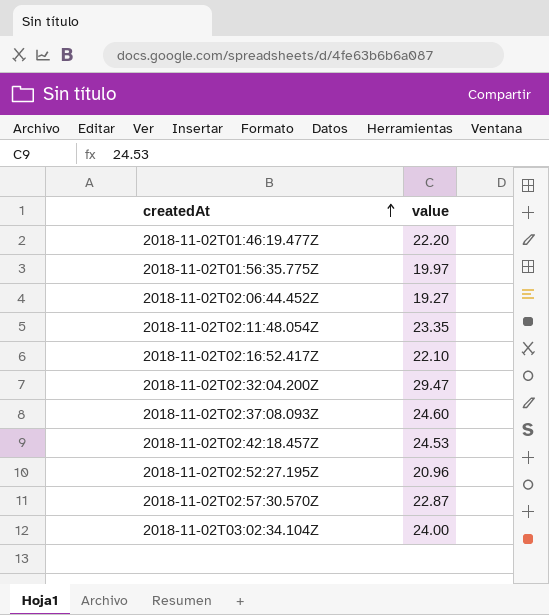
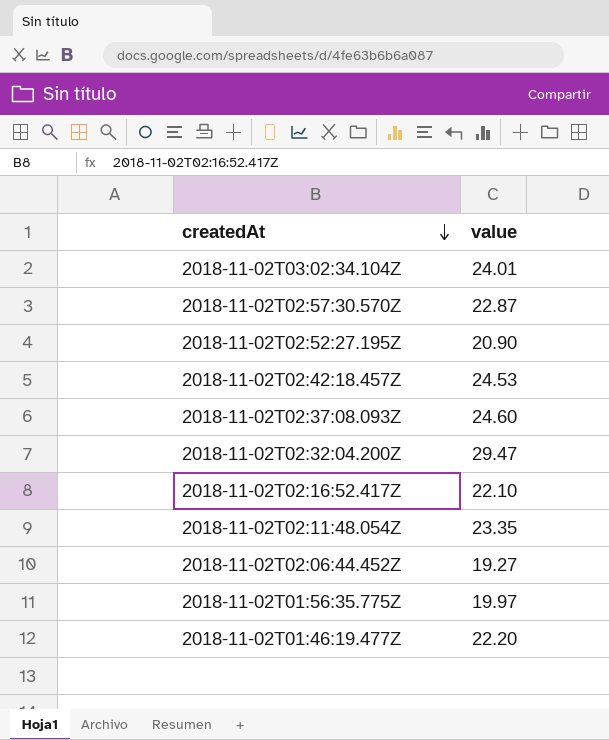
row order: createdAt ascending -> createdAt descending
2018-11-02T03:02:34.104Z | value: 24.00 -> 24.01
2018-11-02T02:52:27.195Z | value: 20.96 -> 20.90

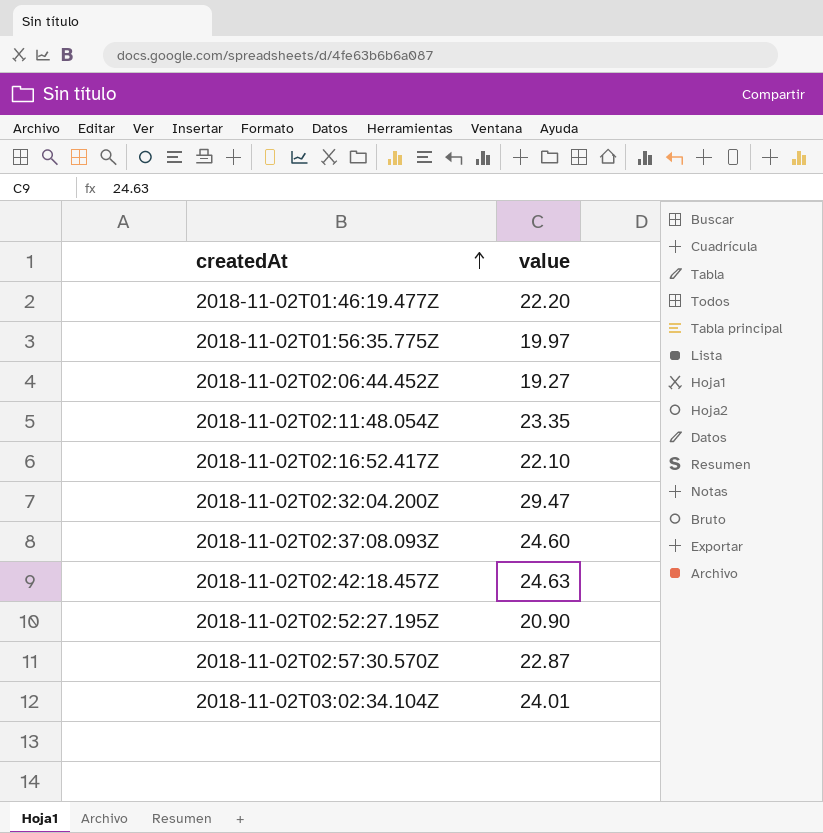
row order: createdAt descending -> createdAt ascending
2018-11-02T02:42:18.457Z | value: 24.53 -> 24.63

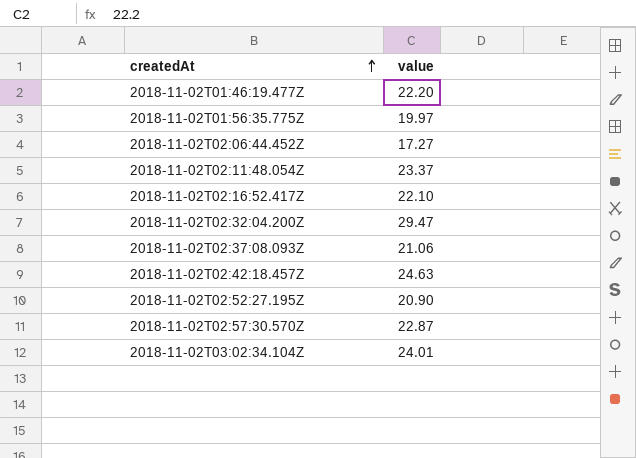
2018-11-02T02:06:44.452Z | value: 19.27 -> 17.27
2018-11-02T02:11:48.054Z | value: 23.35 -> 23.37
2018-11-02T02:37:08.093Z | value: 24.60 -> 21.06

